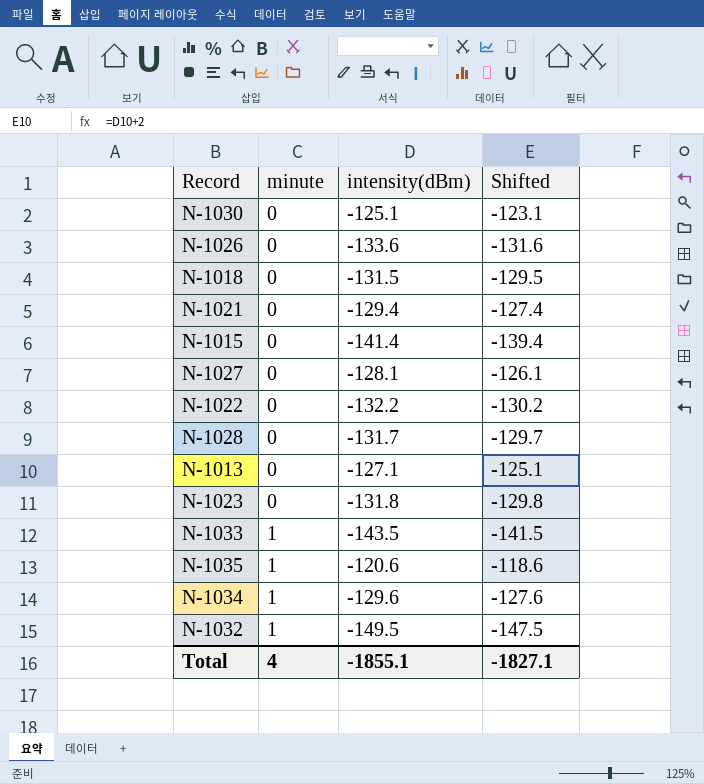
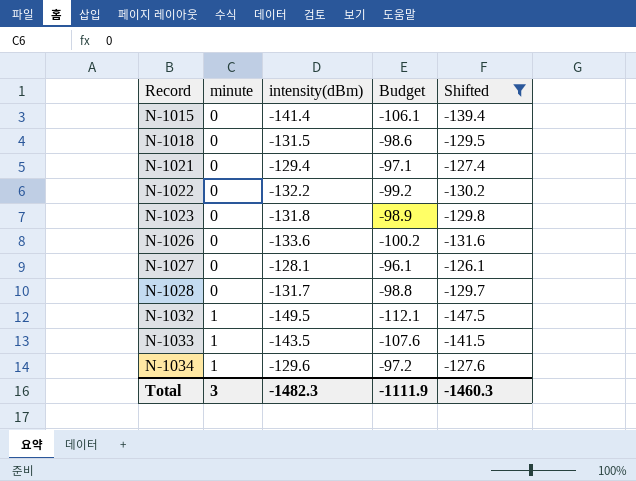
filter: none -> Shifted <= -126.1
row order: minute ascending -> Record ascending
column Budget | formula: none -> [intensity(dBm)] * 0.75
Total | minute: 4 -> 3
Total | intensity(dBm): -1855.1 -> -1482.3
Total | Shifted: -1827.1 -> -1460.3

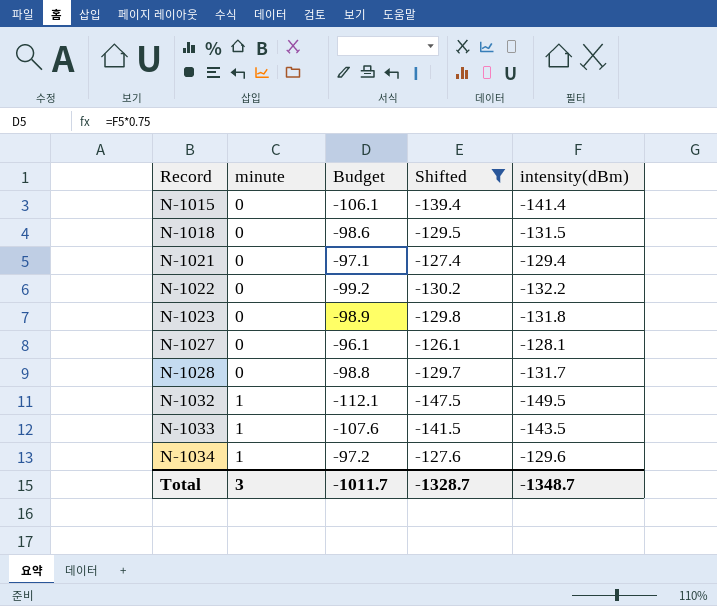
column intensity(dBm) | position: 3 -> 5
row N-1026: 0 | -133.6 | -100.2 | -131.6 -> none
Total | Budget: -1111.9 -> -1011.7
Total | Shifted: -1460.3 -> -1328.7
Total | intensity(dBm): -1482.3 -> -1348.7

